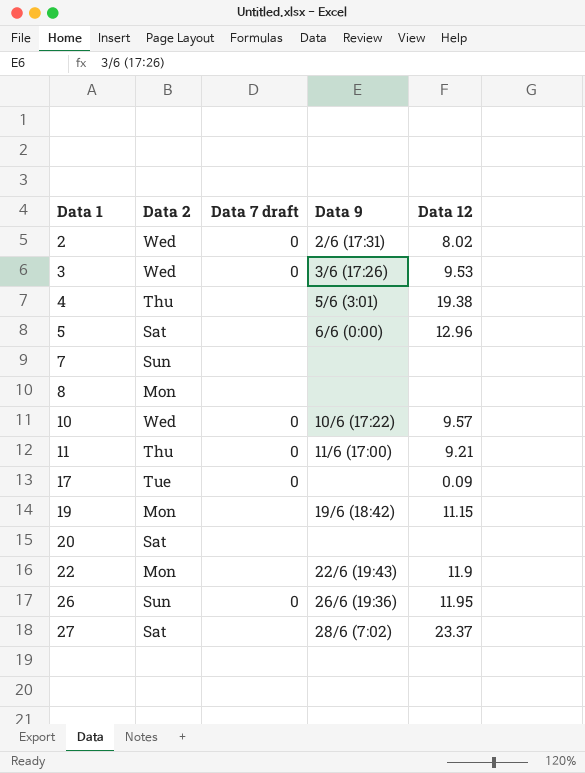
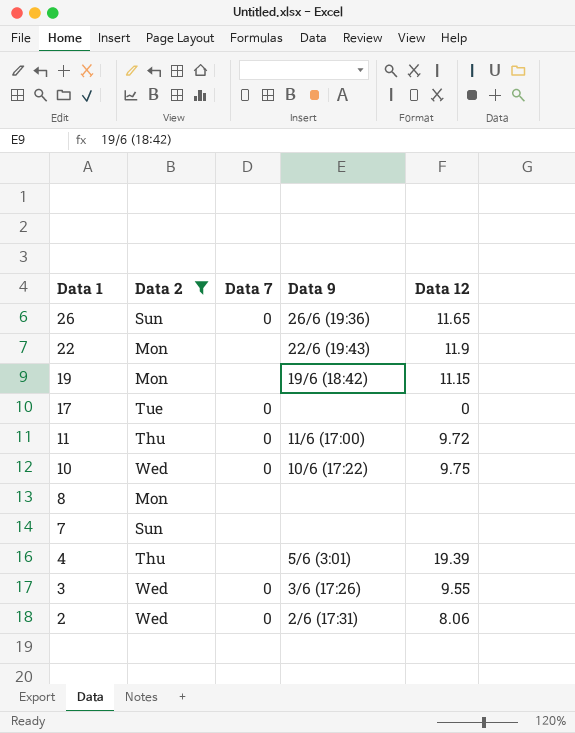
filter: none -> Data 2 != Sat
row order: Data 1 ascending -> Data 1 descending
column name: Data 7 draft -> Data 7
26 | Data 12: 11.95 -> 11.65
17 | Data 12: 0.09 -> 0
11 | Data 12: 9.21 -> 9.72
10 | Data 12: 9.57 -> 9.75
4 | Data 12: 19.38 -> 19.39
3 | Data 12: 9.53 -> 9.55
2 | Data 12: 8.02 -> 8.06

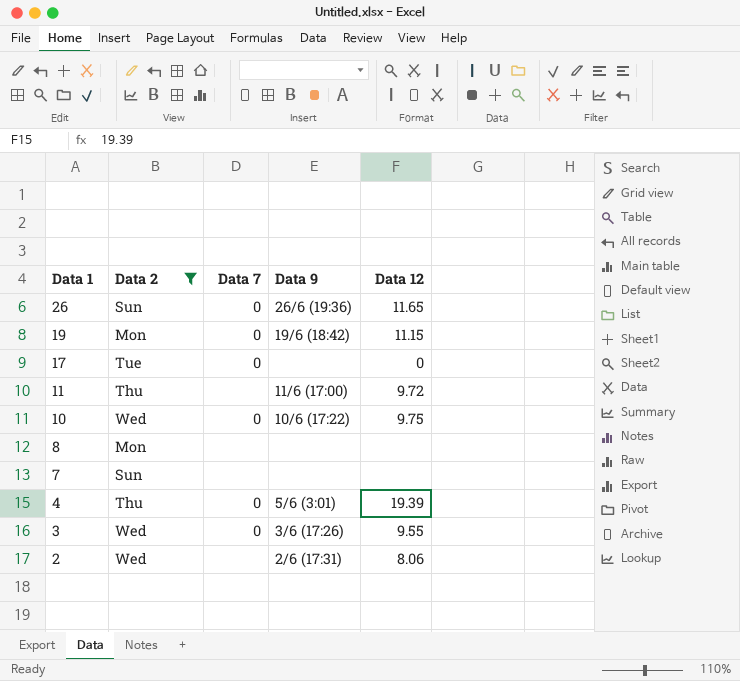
row 22: Mon | none | 22/6 (19:43) | 11.9 -> none
19 | Data 7: none -> 0
11 | Data 7: 0 -> none
4 | Data 7: none -> 0
2 | Data 7: 0 -> none

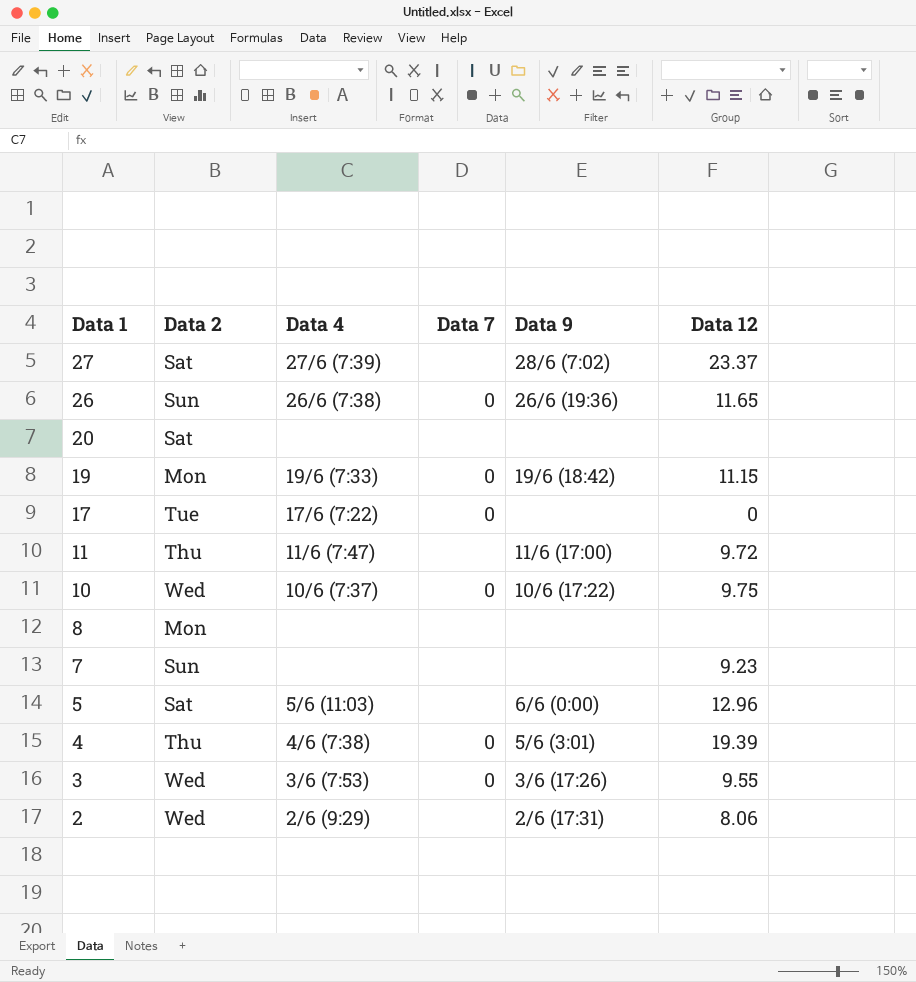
filter: Data 2 != Sat -> none
column Data 4 | position: none -> 3
7 | Data 12: none -> 9.23

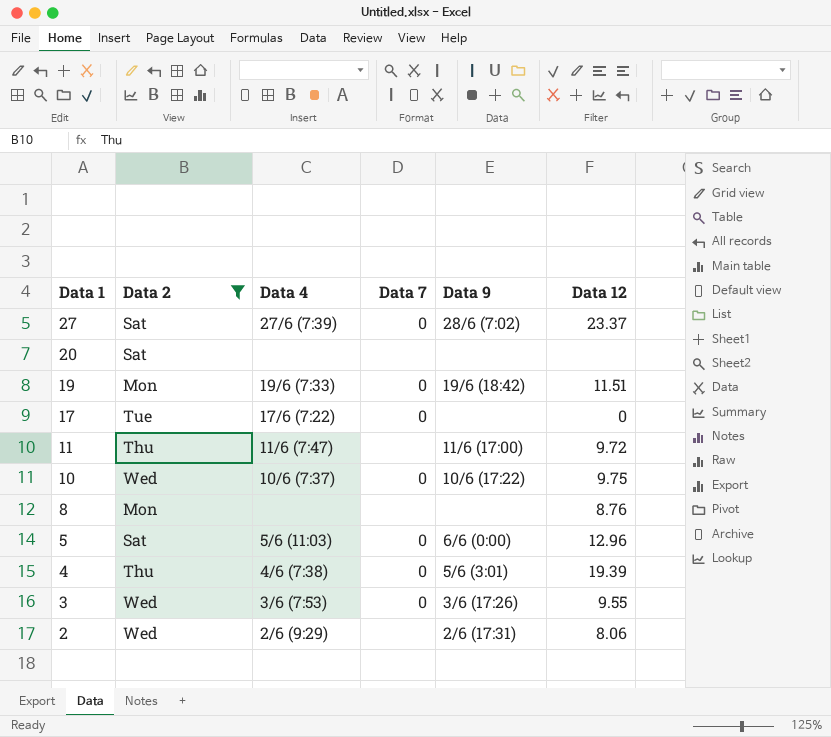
filter: none -> Data 2 != Sun
27 | Data 7: none -> 0
19 | Data 12: 11.15 -> 11.51
8 | Data 12: none -> 8.76
5 | Data 7: none -> 0

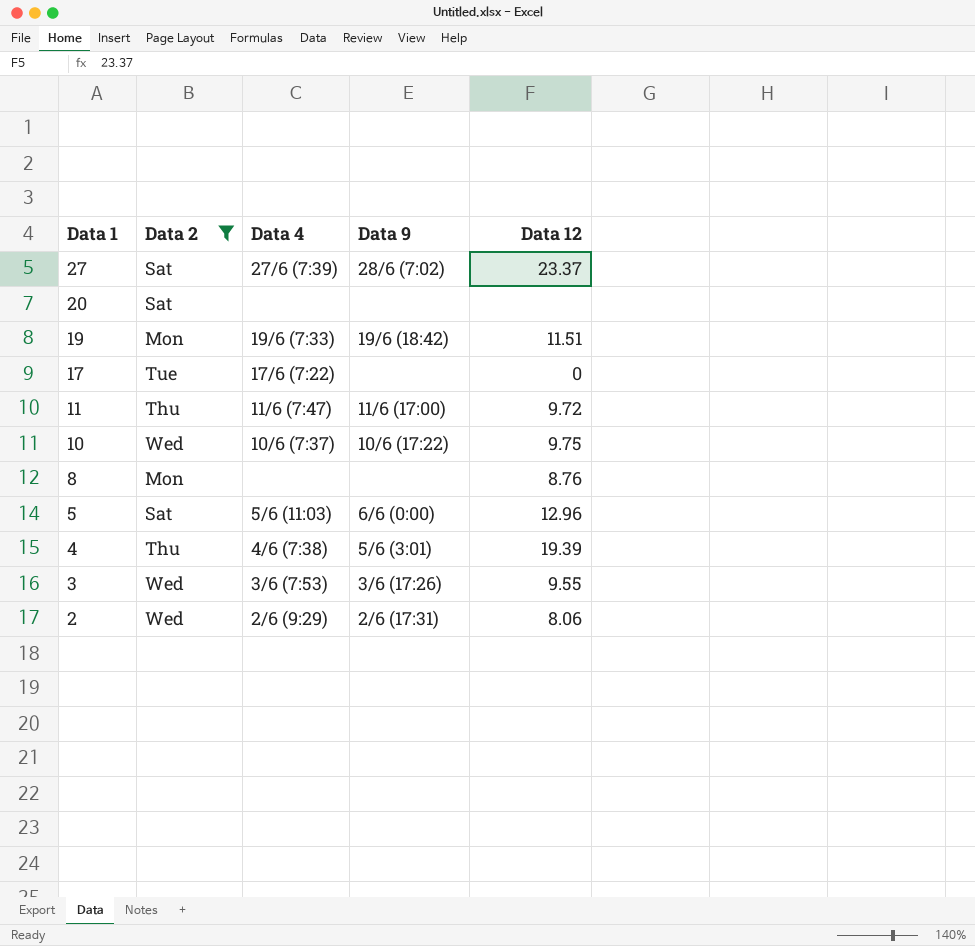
column Data 7 | position: 4 -> none

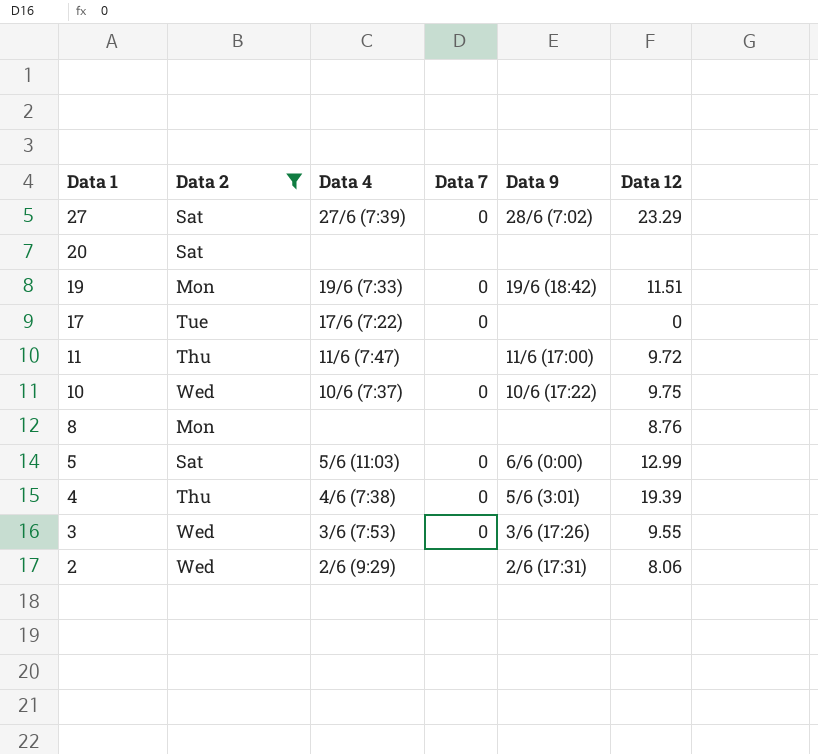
column Data 7 | position: none -> 4
27 | Data 12: 23.37 -> 23.29
5 | Data 12: 12.96 -> 12.99

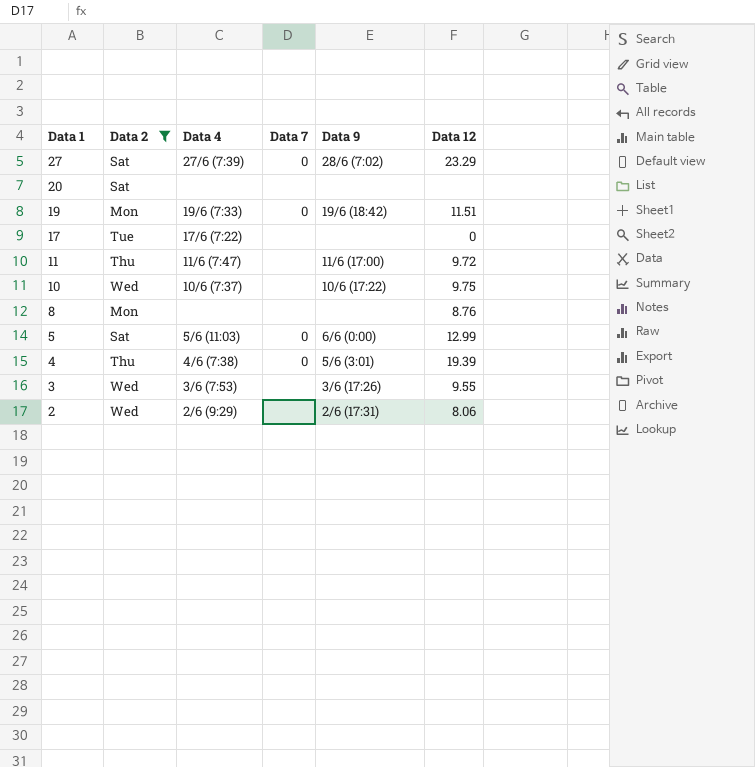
17 | Data 7: 0 -> none
10 | Data 7: 0 -> none
3 | Data 7: 0 -> none

